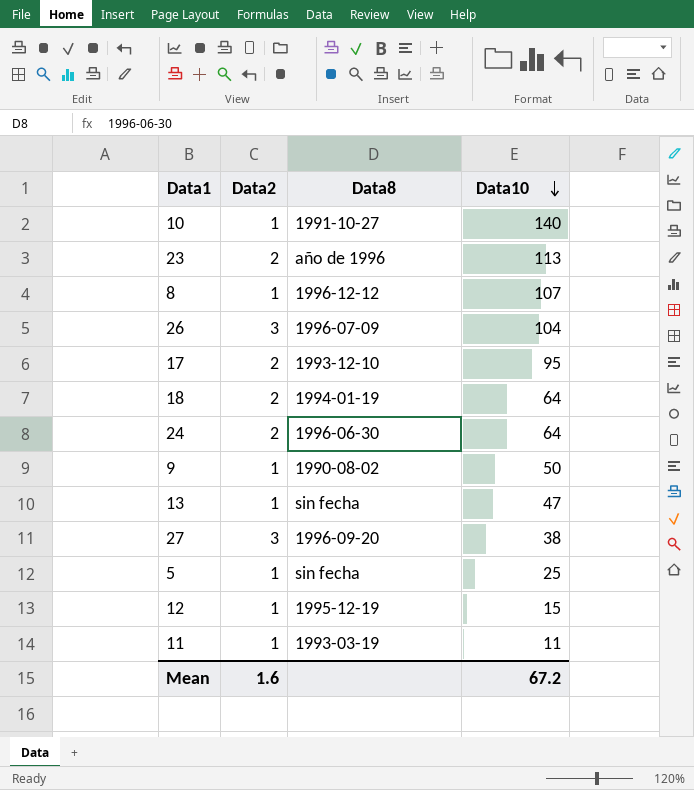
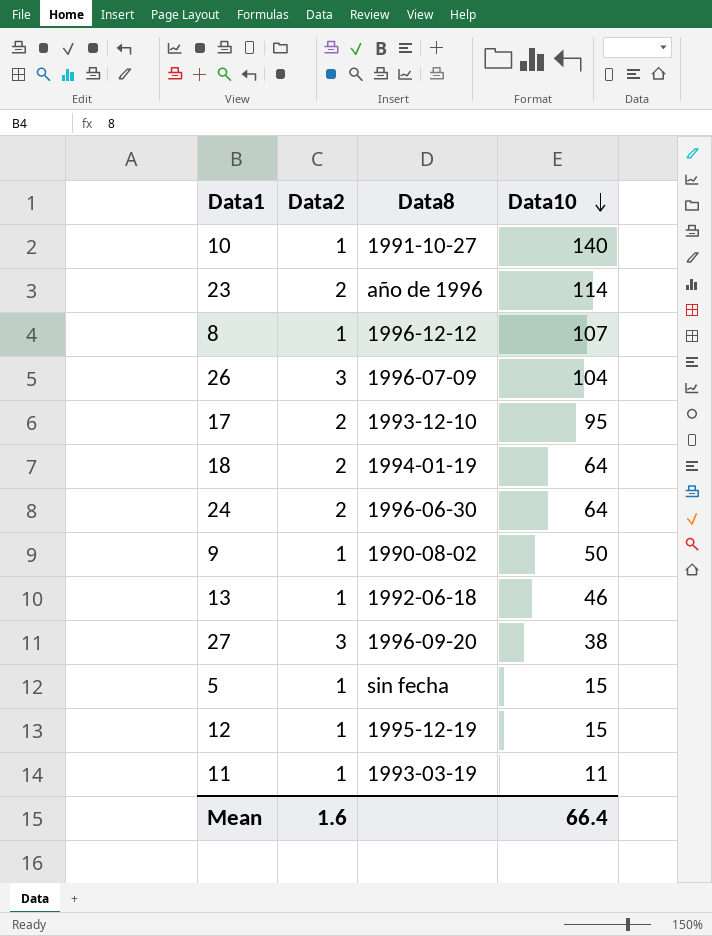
23 | Data10: 113 -> 114
13 | Data8: sin fecha -> 1992-06-18
13 | Data10: 47 -> 46
5 | Data10: 25 -> 15
Mean | Data10: 67.2 -> 66.4

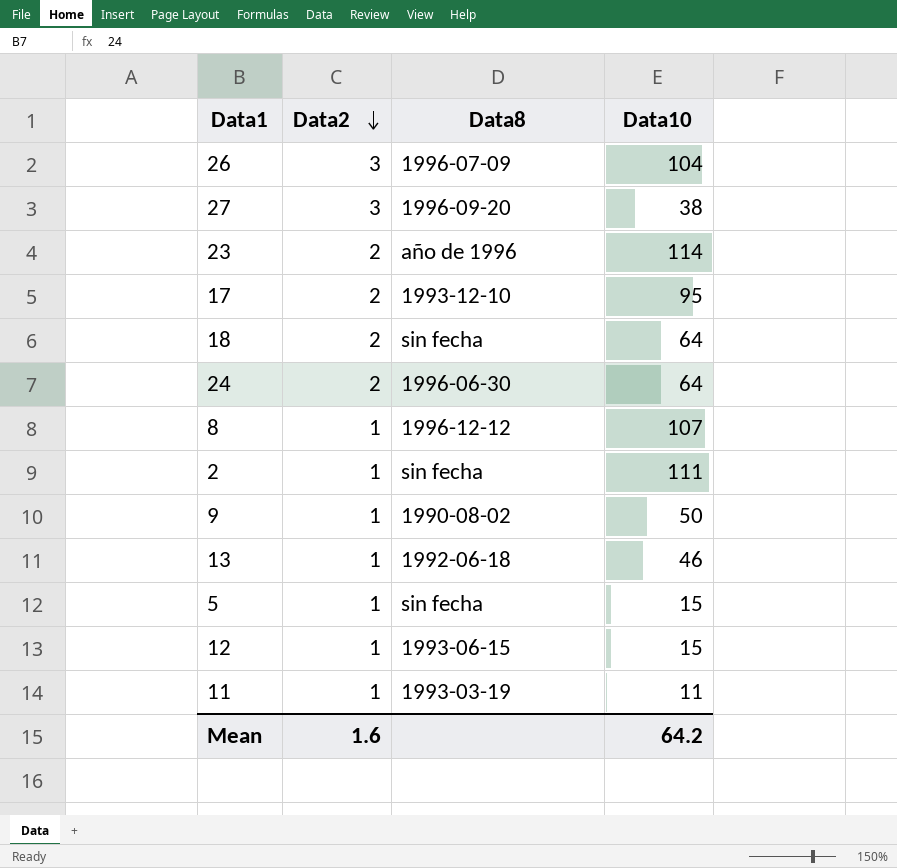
row order: Data10 descending -> Data2 descending
row 10: 1 | 1991-10-27 | 140 -> none
18 | Data8: 1994-01-19 -> sin fecha
row 2: none -> 1 | sin fecha | 111
12 | Data8: 1995-12-19 -> 1993-06-15
Mean | Data10: 66.4 -> 64.2

